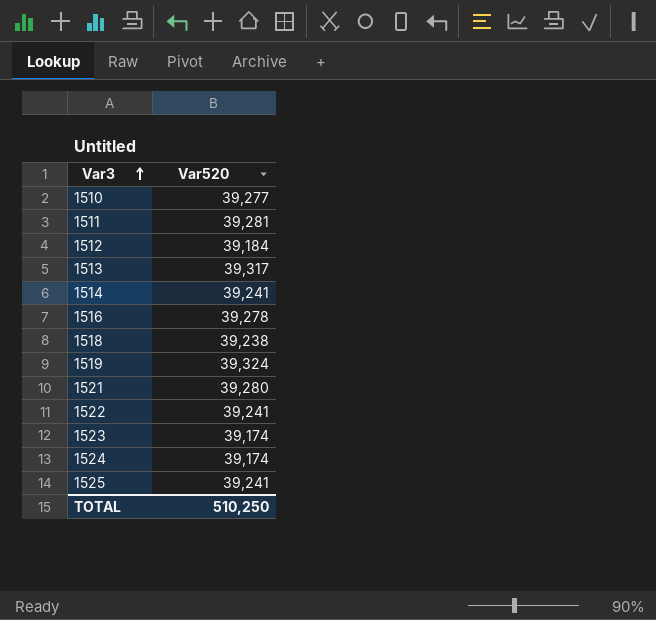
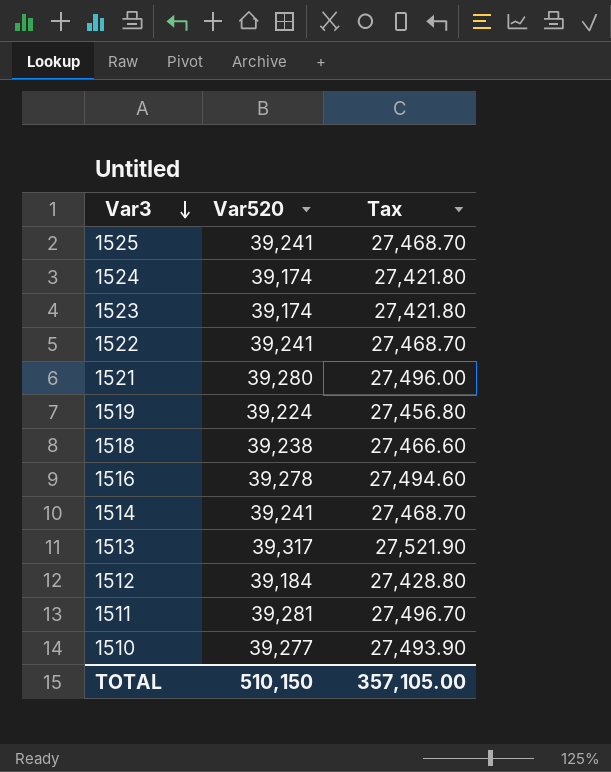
row order: Var3 ascending -> Var3 descending
column Tax | formula: none -> [Var520] * 0.7
1519 | Var520: 39,324 -> 39,224
TOTAL | Var520: 510,250 -> 510,150

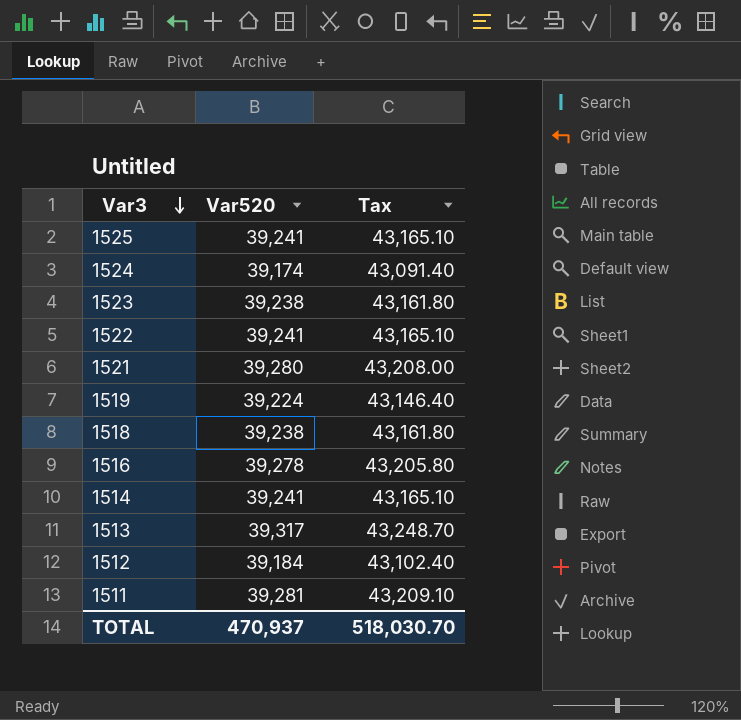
column Tax | formula: [Var520] * 0.7 -> [Var520] * 1.1
row 1510: 39,277 | 27,493.90 -> none
1523 | Var520: 39,174 -> 39,238
TOTAL | Var520: 510,150 -> 470,937
TOTAL | Tax: 357,105.00 -> 518,030.70

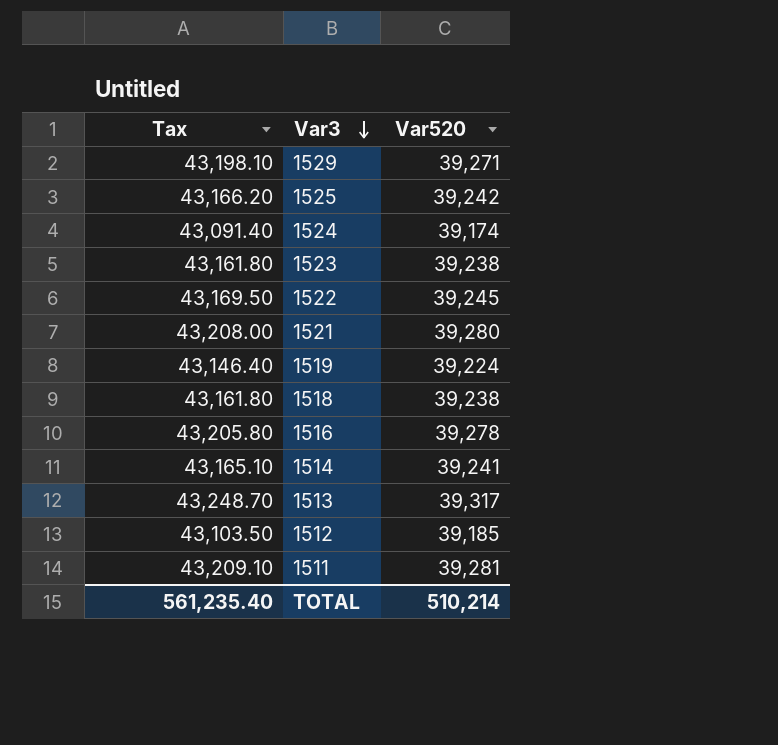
column Tax | position: 3 -> 1
row 1529: none -> 43,198.10 | 39,271
1525 | Tax: 43,165.10 -> 43,166.20
1525 | Var520: 39,241 -> 39,242
1522 | Tax: 43,165.10 -> 43,169.50
1522 | Var520: 39,241 -> 39,245
1512 | Tax: 43,102.40 -> 43,103.50
1512 | Var520: 39,184 -> 39,185
TOTAL | Tax: 518,030.70 -> 561,235.40
TOTAL | Var520: 470,937 -> 510,214

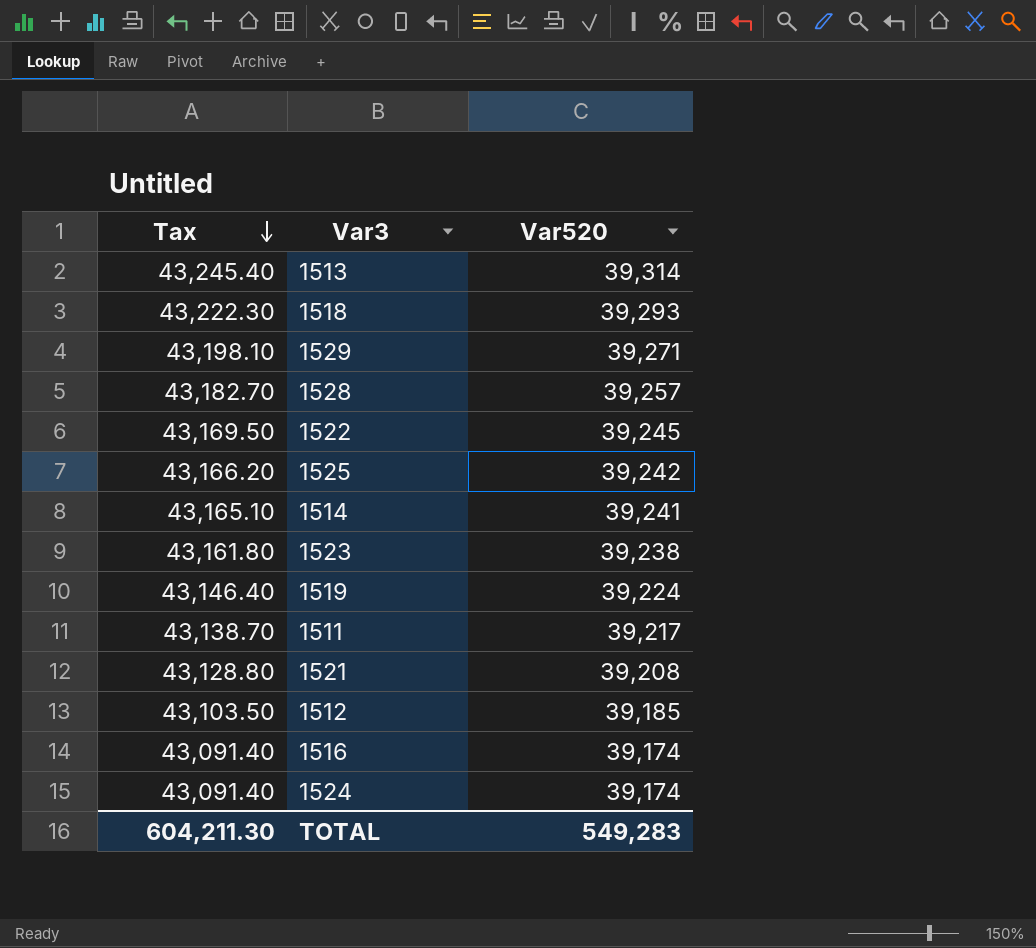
row order: Var3 descending -> Tax descending
1513 | Tax: 43,248.70 -> 43,245.40
1513 | Var520: 39,317 -> 39,314
1518 | Tax: 43,161.80 -> 43,222.30
1518 | Var520: 39,238 -> 39,293
row 1528: none -> 43,182.70 | 39,257
1511 | Tax: 43,209.10 -> 43,138.70
1511 | Var520: 39,281 -> 39,217
1521 | Tax: 43,208.00 -> 43,128.80
1521 | Var520: 39,280 -> 39,208
1516 | Tax: 43,205.80 -> 43,091.40
1516 | Var520: 39,278 -> 39,174
TOTAL | Tax: 561,235.40 -> 604,211.30
TOTAL | Var520: 510,214 -> 549,283

